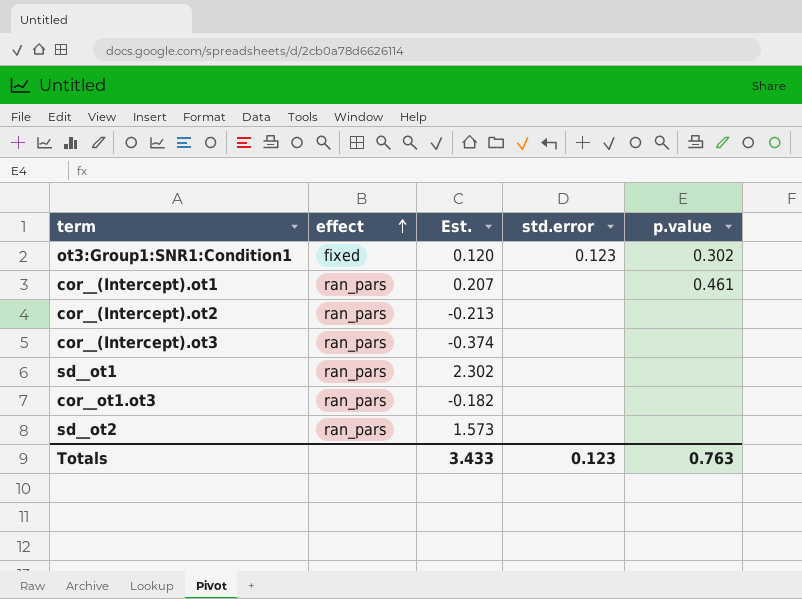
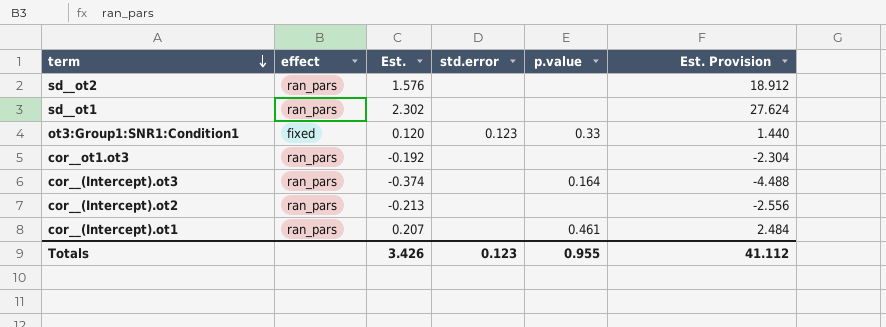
row order: effect ascending -> term descending
column Est. Provision | formula: none -> [Est.] * 12
sd__ot2 | Est.: 1.573 -> 1.576
ot3:Group1:SNR1:Condition1 | p.value: 0.302 -> 0.33
cor__ot1.ot3 | Est.: -0.182 -> -0.192
cor__(Intercept).ot3 | p.value: none -> 0.164
Totals | Est.: 3.433 -> 3.426
Totals | p.value: 0.763 -> 0.955

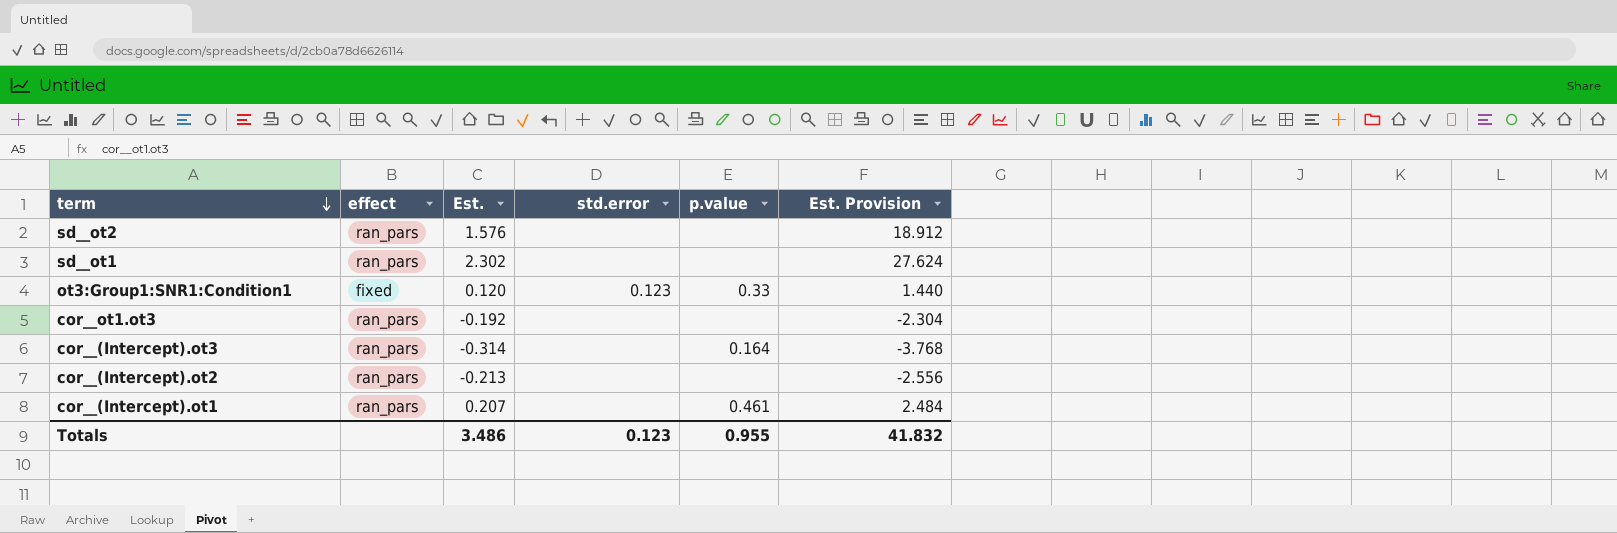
cor__(Intercept).ot3 | Est.: -0.374 -> -0.314
cor__(Intercept).ot3 | Est. Provision: -4.488 -> -3.768
Totals | Est.: 3.426 -> 3.486
Totals | Est. Provision: 41.112 -> 41.832

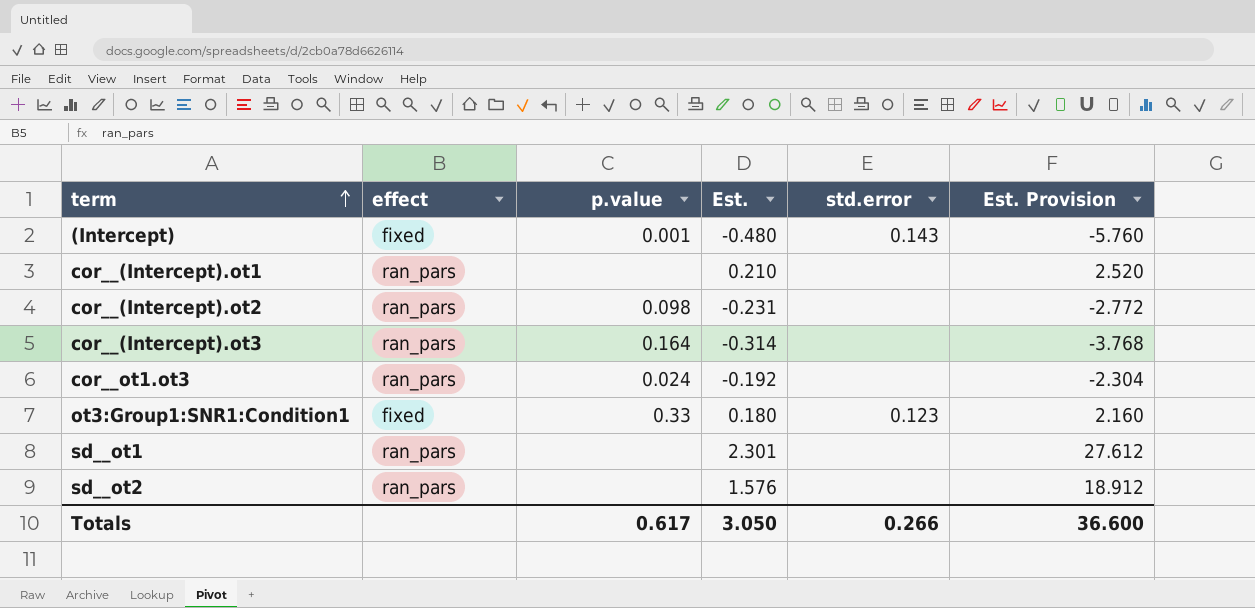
row order: term descending -> term ascending
column p.value | position: 5 -> 3
row (Intercept): none -> fixed | 0.001 | -0.480 | 0.143 | -5.760
cor__(Intercept).ot1 | p.value: 0.461 -> none
cor__(Intercept).ot1 | Est.: 0.207 -> 0.210
cor__(Intercept).ot1 | Est. Provision: 2.484 -> 2.520
cor__(Intercept).ot2 | p.value: none -> 0.098
cor__(Intercept).ot2 | Est.: -0.213 -> -0.231
cor__(Intercept).ot2 | Est. Provision: -2.556 -> -2.772
cor__ot1.ot3 | p.value: none -> 0.024
ot3:Group1:SNR1:Condition1 | Est.: 0.120 -> 0.180
ot3:Group1:SNR1:Condition1 | Est. Provision: 1.440 -> 2.160
sd__ot1 | Est.: 2.302 -> 2.301
sd__ot1 | Est. Provision: 27.624 -> 27.612
Totals | p.value: 0.955 -> 0.617
Totals | Est.: 3.486 -> 3.050
Totals | std.error: 0.123 -> 0.266
Totals | Est. Provision: 41.832 -> 36.600

